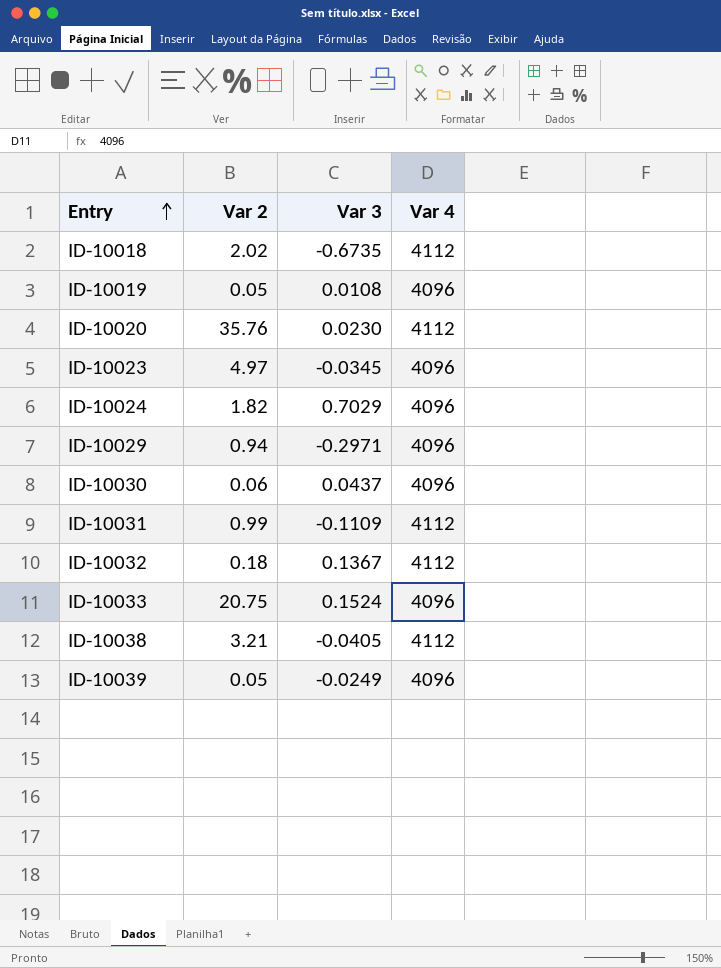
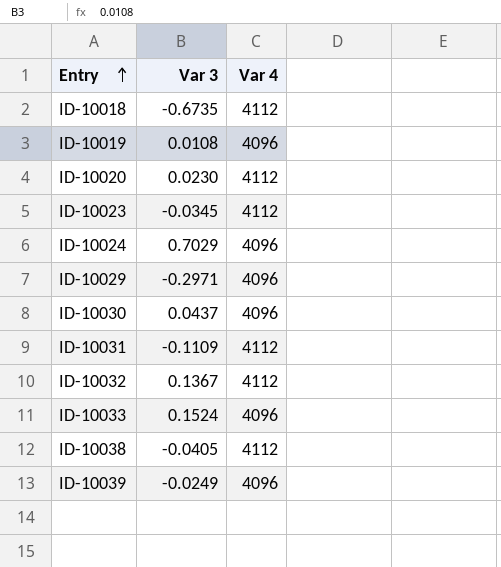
column Var 2 | position: 2 -> none
ID-10023 | Var 4: 4096 -> 4112

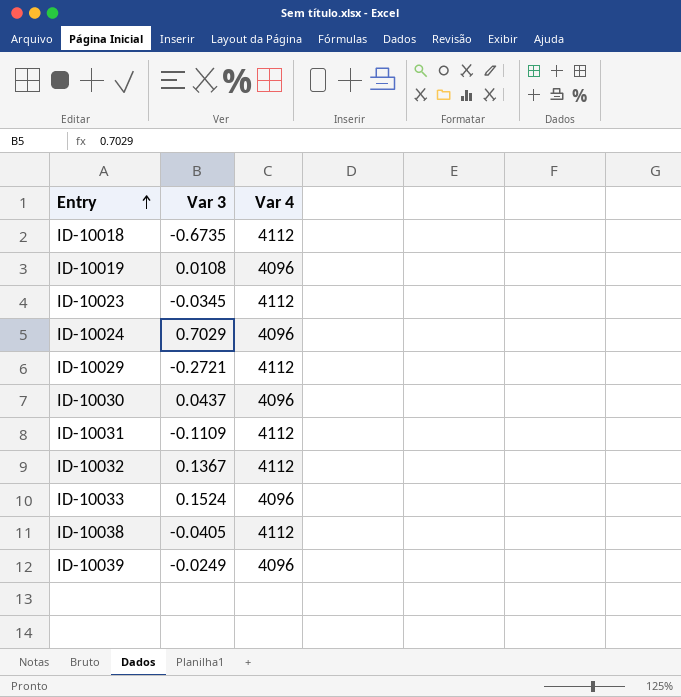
row ID-10020: 0.0230 | 4112 -> none
ID-10029 | Var 3: -0.2971 -> -0.2721
ID-10029 | Var 4: 4096 -> 4112

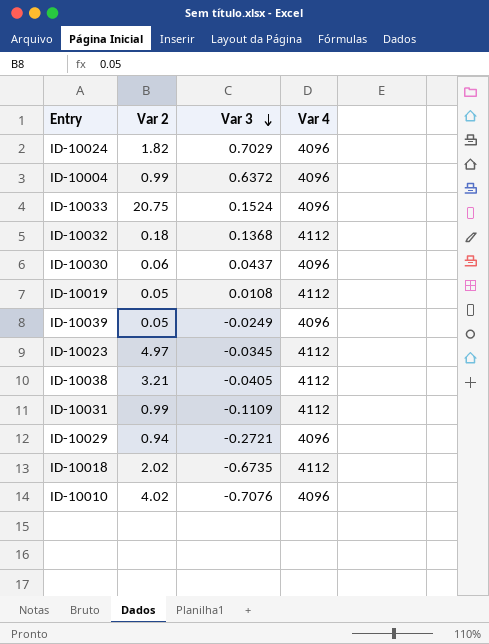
row order: Entry ascending -> Var 3 descending
column Var 2 | position: none -> 2
row ID-10004: none -> 0.99 | 0.6372 | 4096
ID-10032 | Var 3: 0.1367 -> 0.1368
ID-10019 | Var 4: 4096 -> 4112
ID-10029 | Var 4: 4112 -> 4096
row ID-10010: none -> 4.02 | -0.7076 | 4096

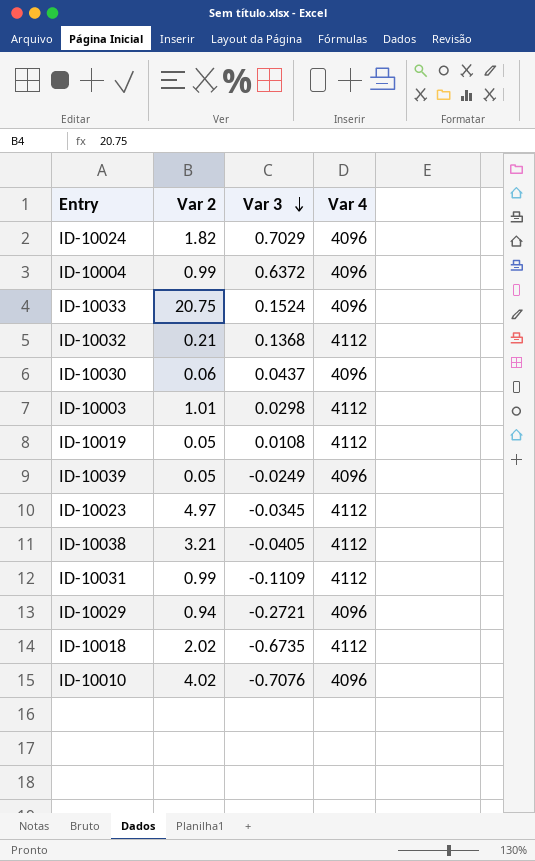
ID-10032 | Var 2: 0.18 -> 0.21
row ID-10003: none -> 1.01 | 0.0298 | 4112

